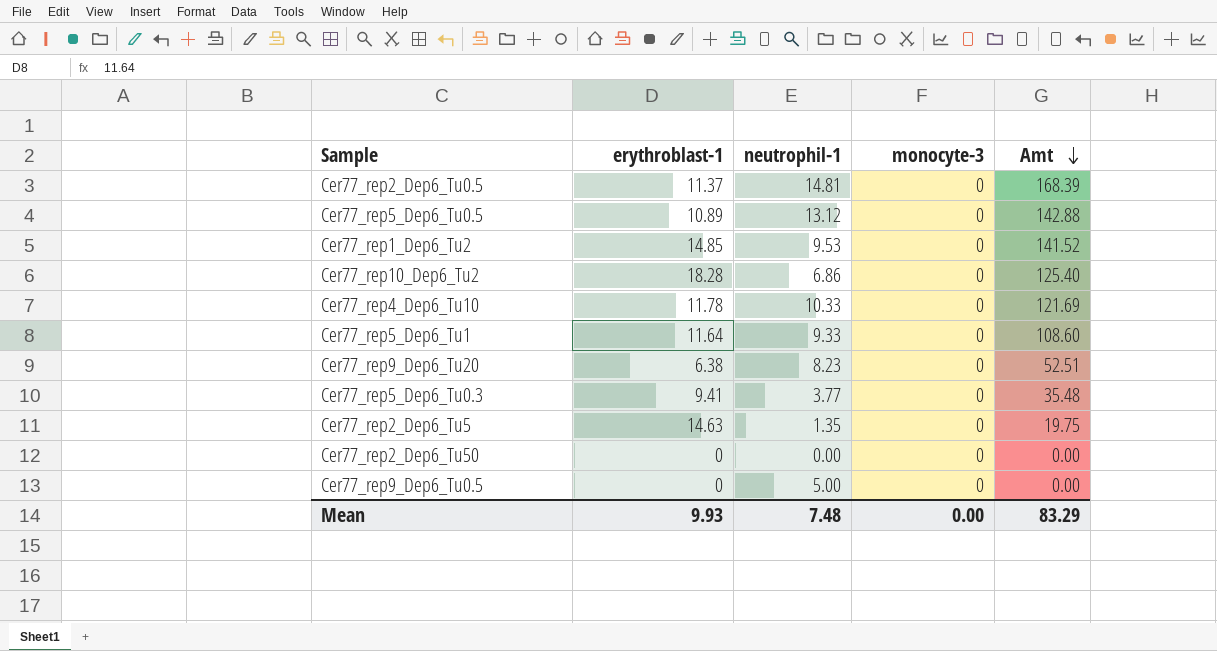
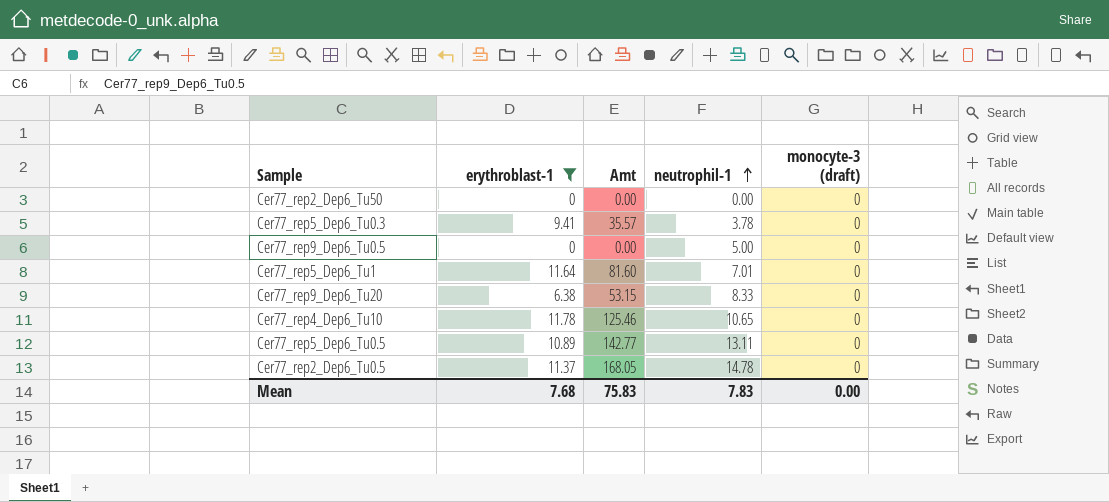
filter: none -> erythroblast-1 <= 11.78
row order: Amt descending -> neutrophil-1 ascending
column Amt | position: 5 -> 3
column name: monocyte-3 -> monocyte-3 (draft)
Cer77_rep5_Dep6_Tu0.3 | Amt: 35.48 -> 35.57
Cer77_rep5_Dep6_Tu0.3 | neutrophil-1: 3.77 -> 3.78
Cer77_rep5_Dep6_Tu1 | Amt: 108.60 -> 81.60
Cer77_rep5_Dep6_Tu1 | neutrophil-1: 9.33 -> 7.01
Cer77_rep9_Dep6_Tu20 | Amt: 52.51 -> 53.15
Cer77_rep9_Dep6_Tu20 | neutrophil-1: 8.23 -> 8.33
Cer77_rep4_Dep6_Tu10 | Amt: 121.69 -> 125.46
Cer77_rep4_Dep6_Tu10 | neutrophil-1: 10.33 -> 10.65
Cer77_rep5_Dep6_Tu0.5 | Amt: 142.88 -> 142.77
Cer77_rep5_Dep6_Tu0.5 | neutrophil-1: 13.12 -> 13.11
Cer77_rep2_Dep6_Tu0.5 | Amt: 168.39 -> 168.05
Cer77_rep2_Dep6_Tu0.5 | neutrophil-1: 14.81 -> 14.78
Mean | erythroblast-1: 9.93 -> 7.68
Mean | Amt: 83.29 -> 75.83
Mean | neutrophil-1: 7.48 -> 7.83

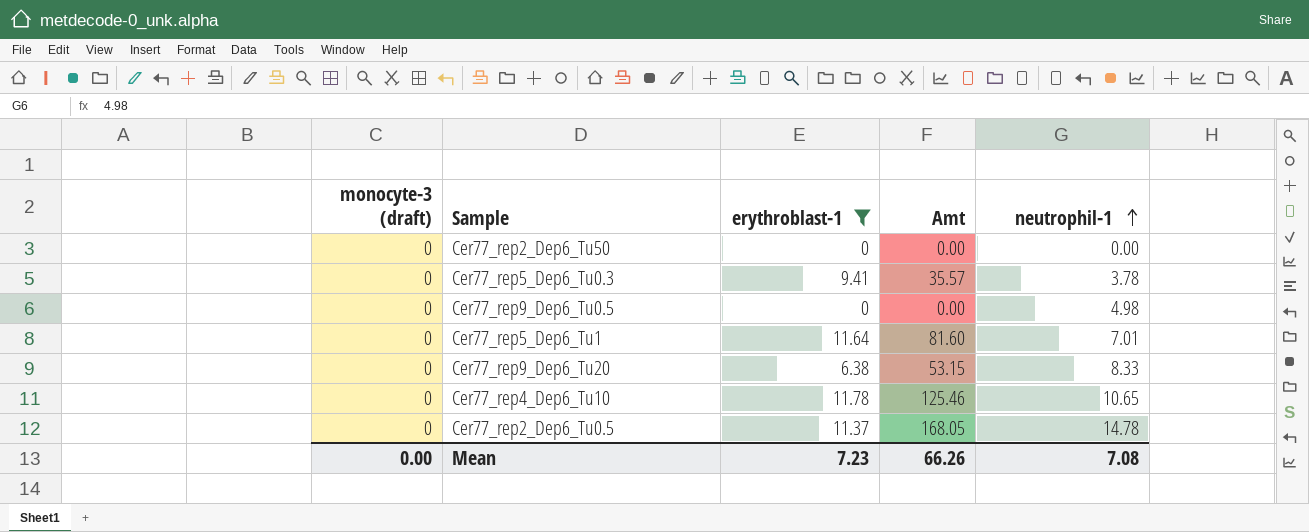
column monocyte-3 (draft) | position: 5 -> 1
row Cer77_rep5_Dep6_Tu0.5: 10.89 | 142.77 | 13.11 | 0 -> none
Cer77_rep9_Dep6_Tu0.5 | neutrophil-1: 5.00 -> 4.98
Mean | erythroblast-1: 7.68 -> 7.23
Mean | Amt: 75.83 -> 66.26
Mean | neutrophil-1: 7.83 -> 7.08

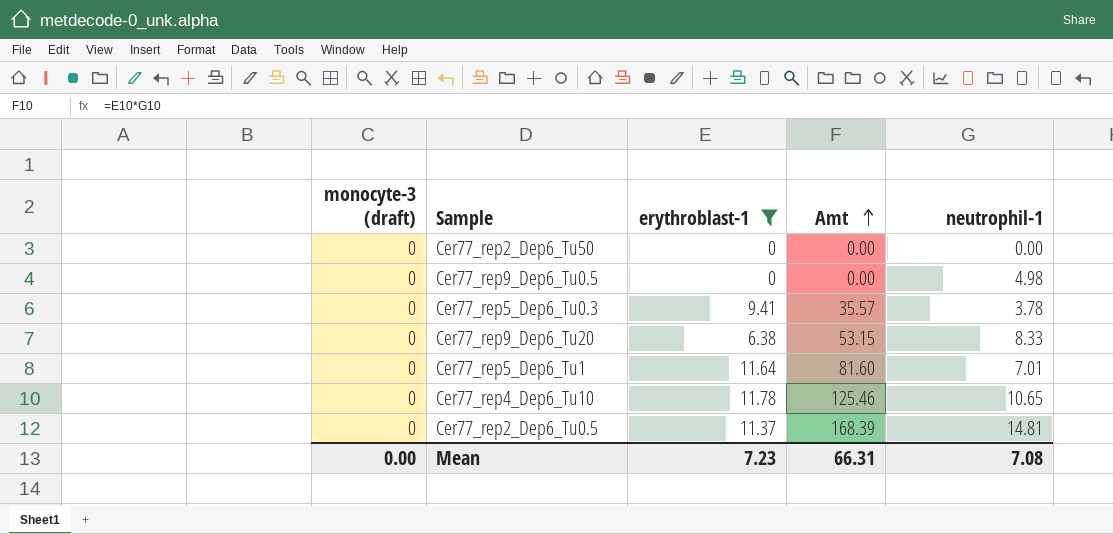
row order: neutrophil-1 ascending -> Amt ascending
Cer77_rep2_Dep6_Tu0.5 | Amt: 168.05 -> 168.39
Cer77_rep2_Dep6_Tu0.5 | neutrophil-1: 14.78 -> 14.81
Mean | Amt: 66.26 -> 66.31

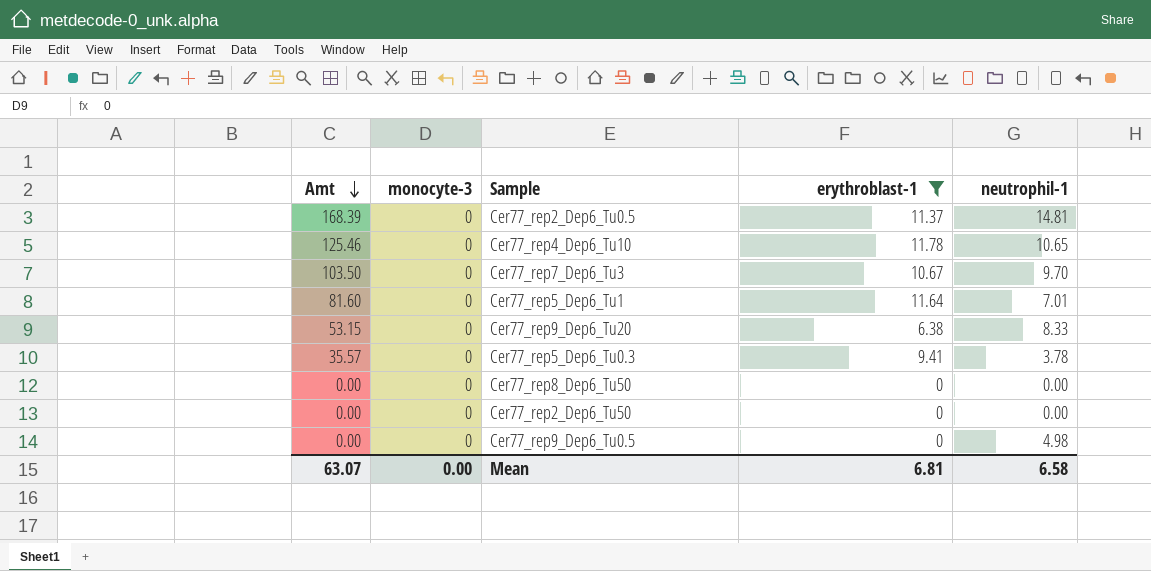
row order: Amt ascending -> Amt descending
column Amt | position: 4 -> 1
column name: monocyte-3 (draft) -> monocyte-3
row Cer77_rep7_Dep6_Tu3: none -> 103.50 | 0 | 10.67 | 9.70
row Cer77_rep8_Dep6_Tu50: none -> 0.00 | 0 | 0 | 0.00
Mean | Amt: 66.31 -> 63.07
Mean | erythroblast-1: 7.23 -> 6.81
Mean | neutrophil-1: 7.08 -> 6.58

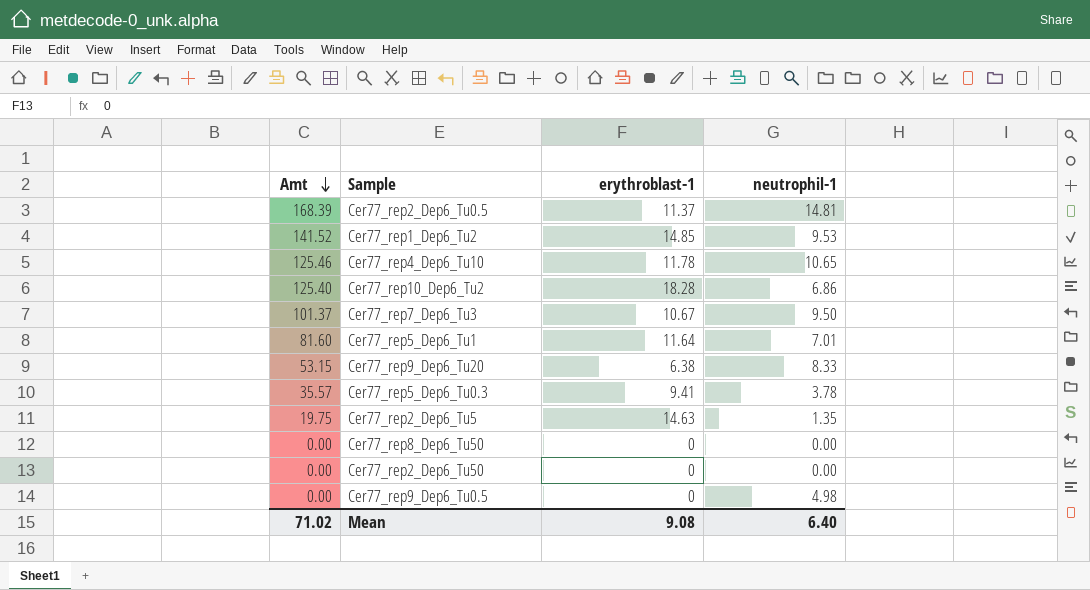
filter: erythroblast-1 <= 11.78 -> none
column monocyte-3 | position: 2 -> none
Cer77_rep7_Dep6_Tu3 | Amt: 103.50 -> 101.37
Cer77_rep7_Dep6_Tu3 | neutrophil-1: 9.70 -> 9.50
Mean | Amt: 63.07 -> 71.02
Mean | erythroblast-1: 6.81 -> 9.08
Mean | neutrophil-1: 6.58 -> 6.40

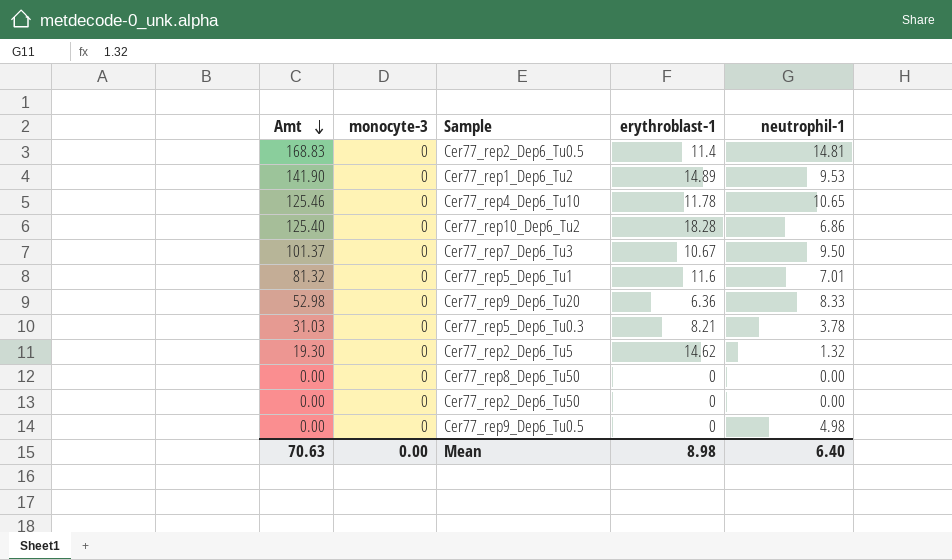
column monocyte-3 | position: none -> 2
Cer77_rep2_Dep6_Tu0.5 | Amt: 168.39 -> 168.83
Cer77_rep2_Dep6_Tu0.5 | erythroblast-1: 11.37 -> 11.4
Cer77_rep1_Dep6_Tu2 | Amt: 141.52 -> 141.90
Cer77_rep1_Dep6_Tu2 | erythroblast-1: 14.85 -> 14.89
Cer77_rep5_Dep6_Tu1 | Amt: 81.60 -> 81.32
Cer77_rep5_Dep6_Tu1 | erythroblast-1: 11.64 -> 11.6
Cer77_rep9_Dep6_Tu20 | Amt: 53.15 -> 52.98
Cer77_rep9_Dep6_Tu20 | erythroblast-1: 6.38 -> 6.36
Cer77_rep5_Dep6_Tu0.3 | Amt: 35.57 -> 31.03
Cer77_rep5_Dep6_Tu0.3 | erythroblast-1: 9.41 -> 8.21
Cer77_rep2_Dep6_Tu5 | Amt: 19.75 -> 19.30
Cer77_rep2_Dep6_Tu5 | erythroblast-1: 14.63 -> 14.62
Cer77_rep2_Dep6_Tu5 | neutrophil-1: 1.35 -> 1.32
Mean | Amt: 71.02 -> 70.63
Mean | erythroblast-1: 9.08 -> 8.98

